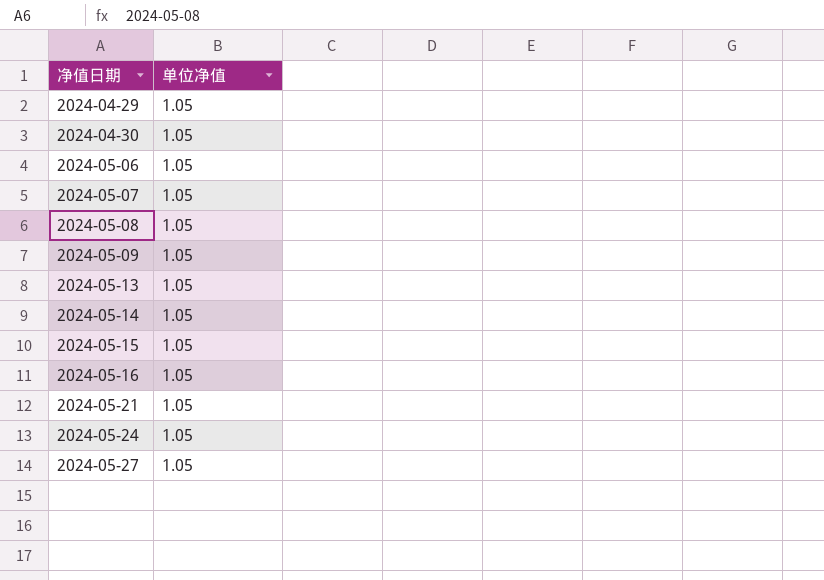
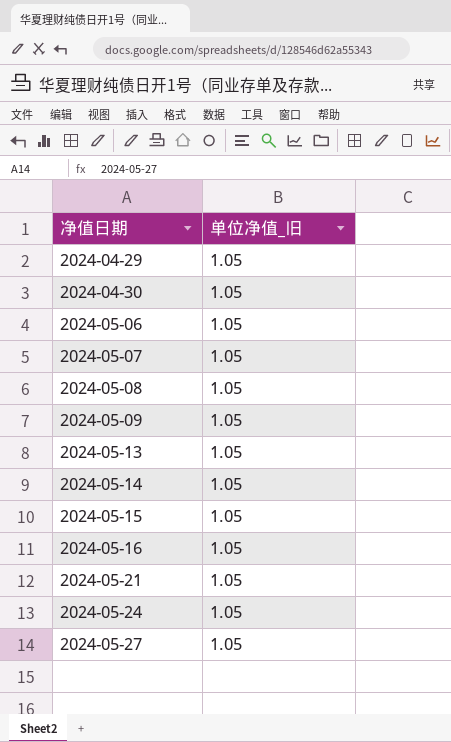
column name: 单位净值 -> 单位净值_旧

